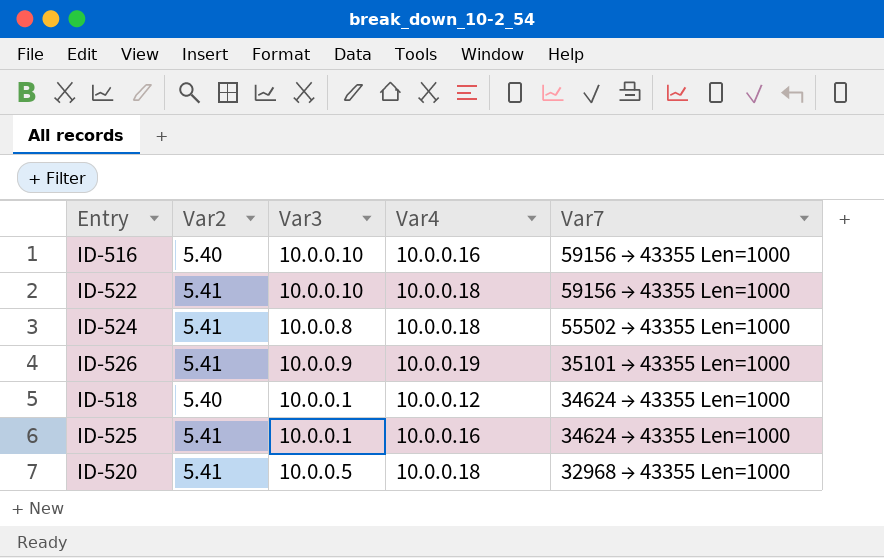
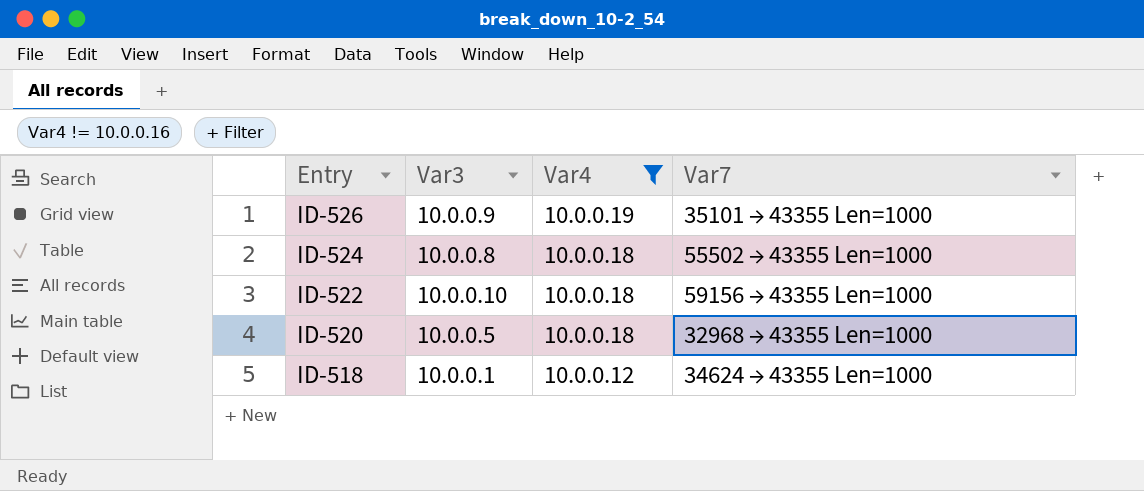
filter: none -> Var4 != 10.0.0.16
row order: Var7 descending -> Entry descending
column Var2 | position: 2 -> none

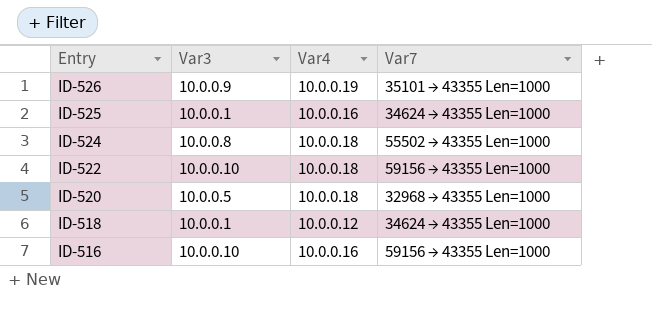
filter: Var4 != 10.0.0.16 -> none

